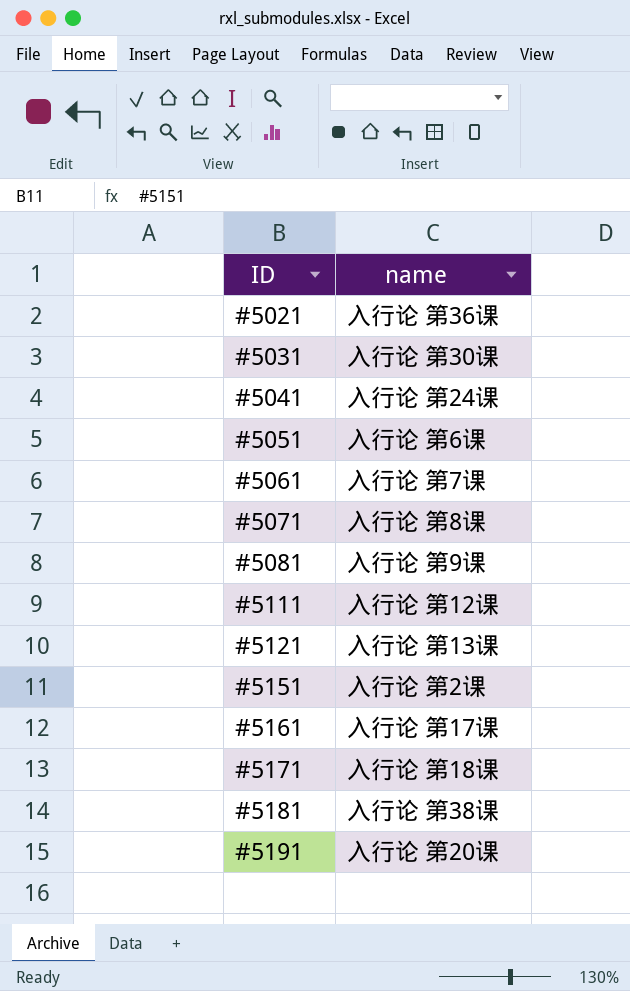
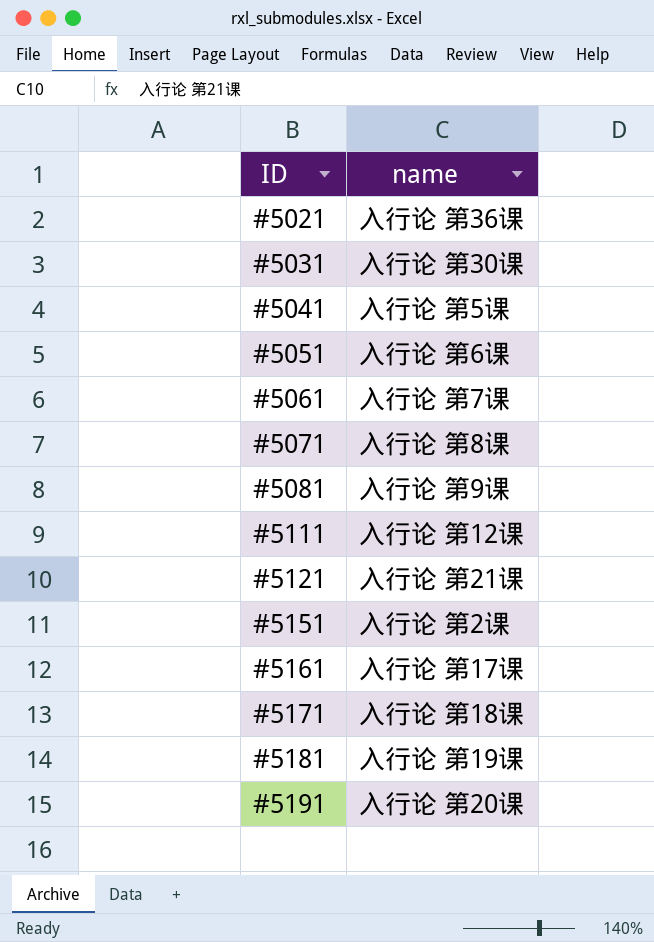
#5041 | name: 入行论 第24课 -> 入行论 第5课
#5121 | name: 入行论 第13课 -> 入行论 第21课
#5181 | name: 入行论 第38课 -> 入行论 第19课

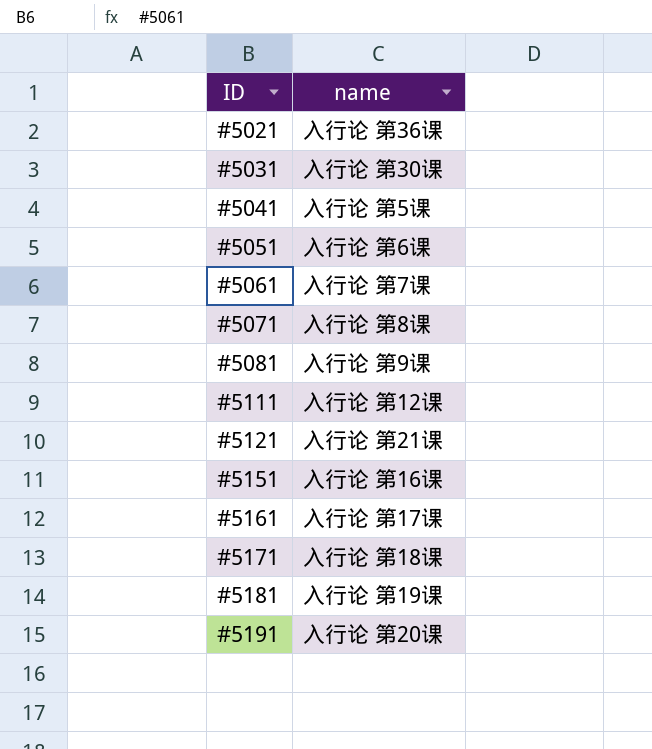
#5151 | name: 入行论 第2课 -> 入行论 第16课

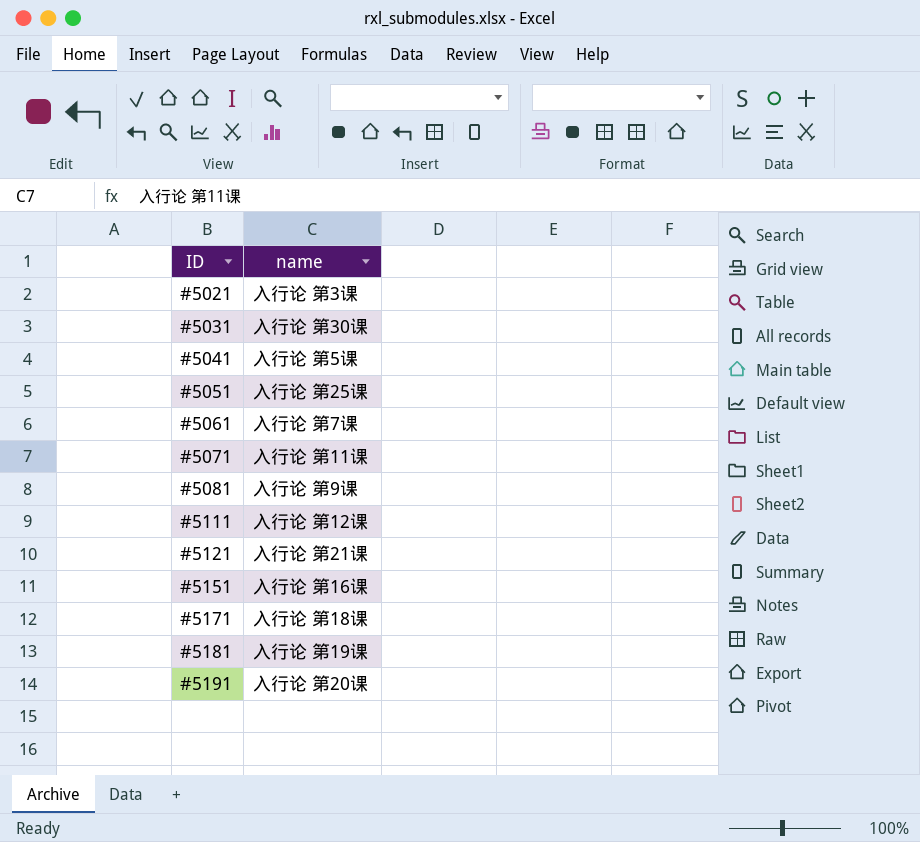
row #5161: 入行论 第17课 -> none
#5021 | name: 入行论 第36课 -> 入行论 第3课
#5051 | name: 入行论 第6课 -> 入行论 第25课
#5071 | name: 入行论 第8课 -> 入行论 第11课

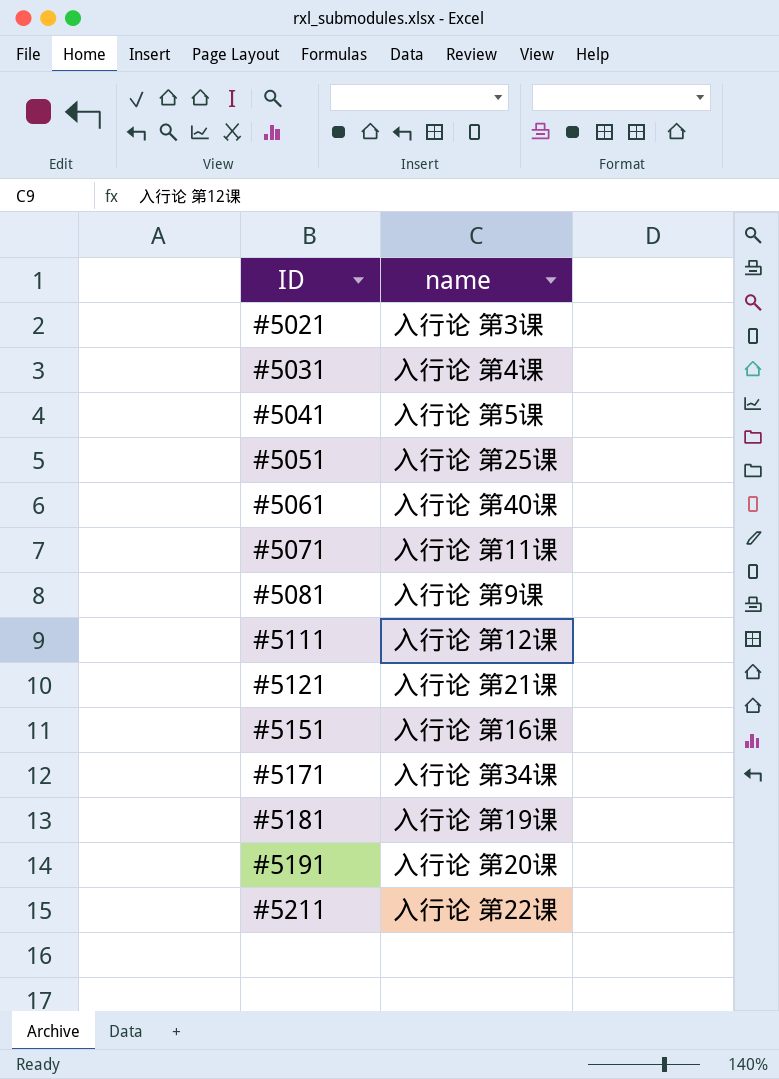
#5031 | name: 入行论 第30课 -> 入行论 第4课
#5061 | name: 入行论 第7课 -> 入行论 第40课
#5171 | name: 入行论 第18课 -> 入行论 第34课
row #5211: none -> 入行论 第22课

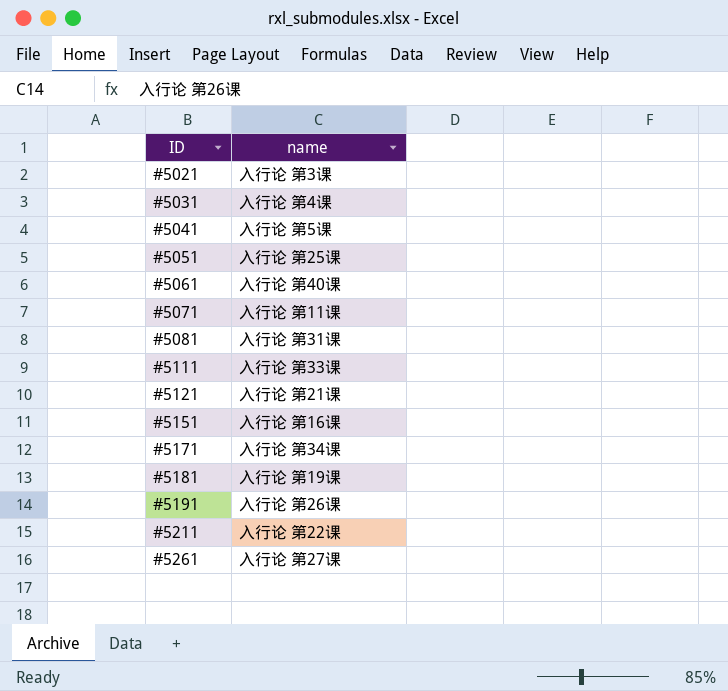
#5081 | name: 入行论 第9课 -> 入行论 第31课
#5111 | name: 入行论 第12课 -> 入行论 第33课
#5191 | name: 入行论 第20课 -> 入行论 第26课
row #5261: none -> 入行论 第27课

